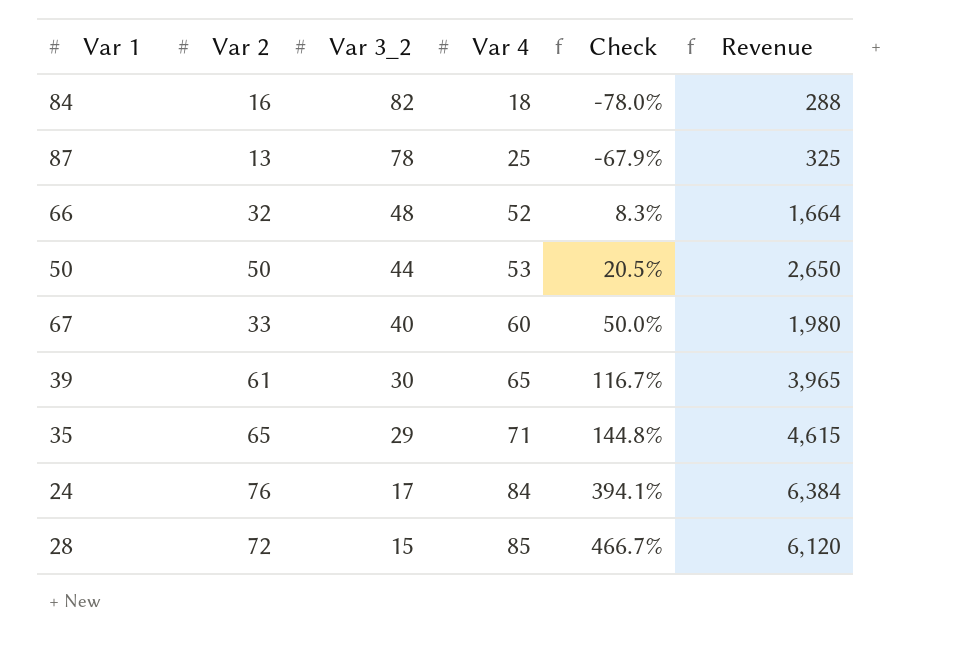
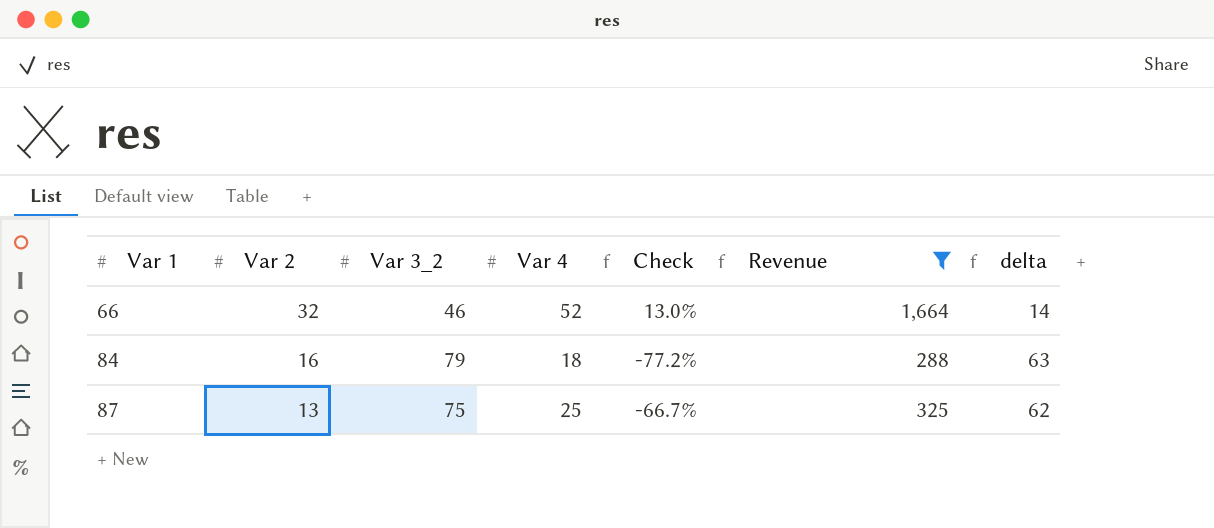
filter: none -> Revenue <= 1,664
row order: Var 3_2 descending -> Var 1 ascending
column delta | formula: none -> [Var 3_2] - [Var 2]
66 | Var 3_2: 48 -> 46
66 | Check: 8.3% -> 13.0%
84 | Var 3_2: 82 -> 79
84 | Check: -78.0% -> -77.2%
87 | Var 3_2: 78 -> 75
87 | Check: -67.9% -> -66.7%

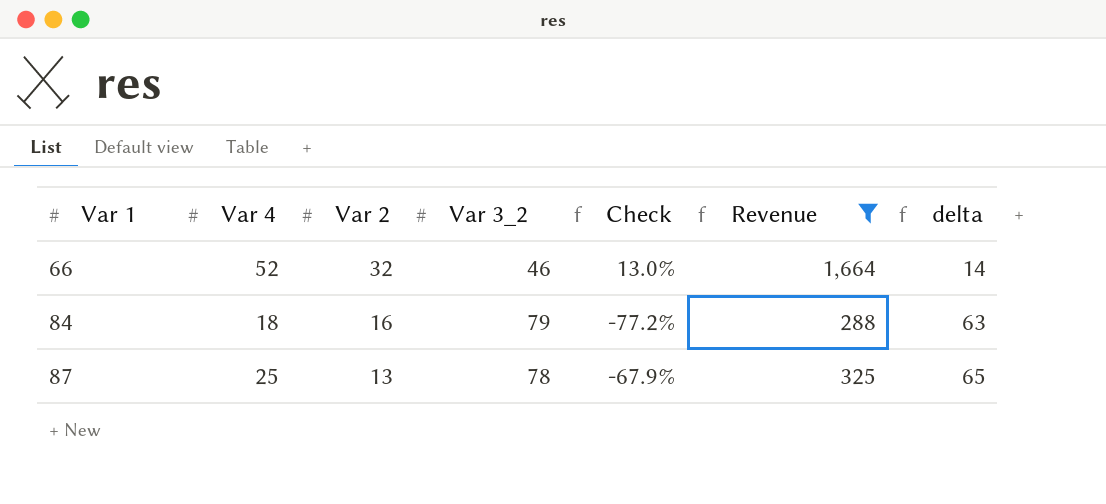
column Var 4 | position: 4 -> 2
87 | Var 3_2: 75 -> 78
87 | Check: -66.7% -> -67.9%
87 | delta: 62 -> 65

